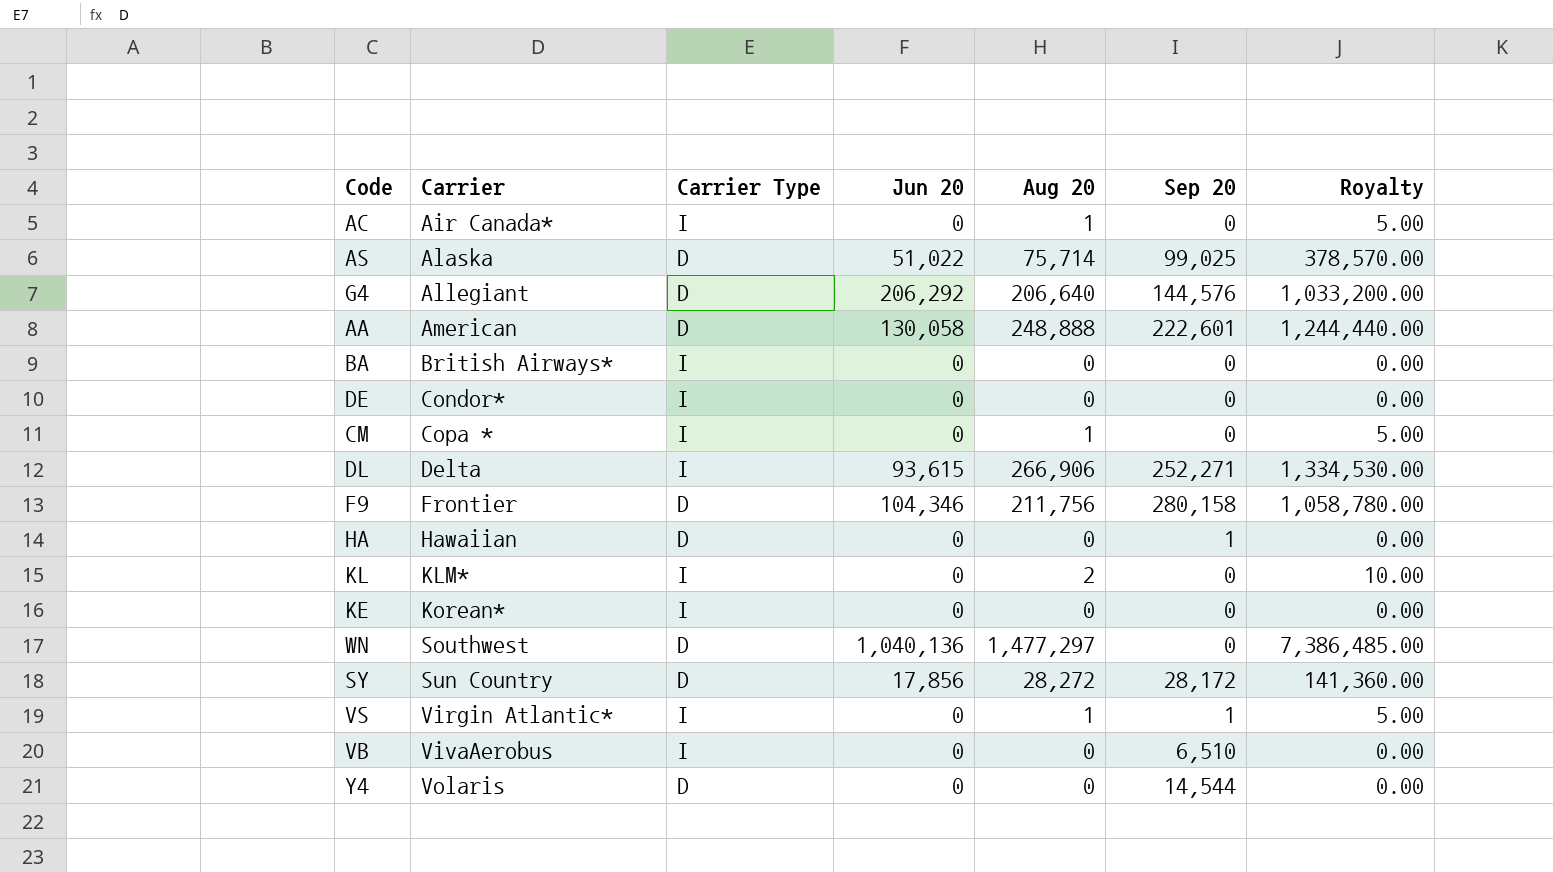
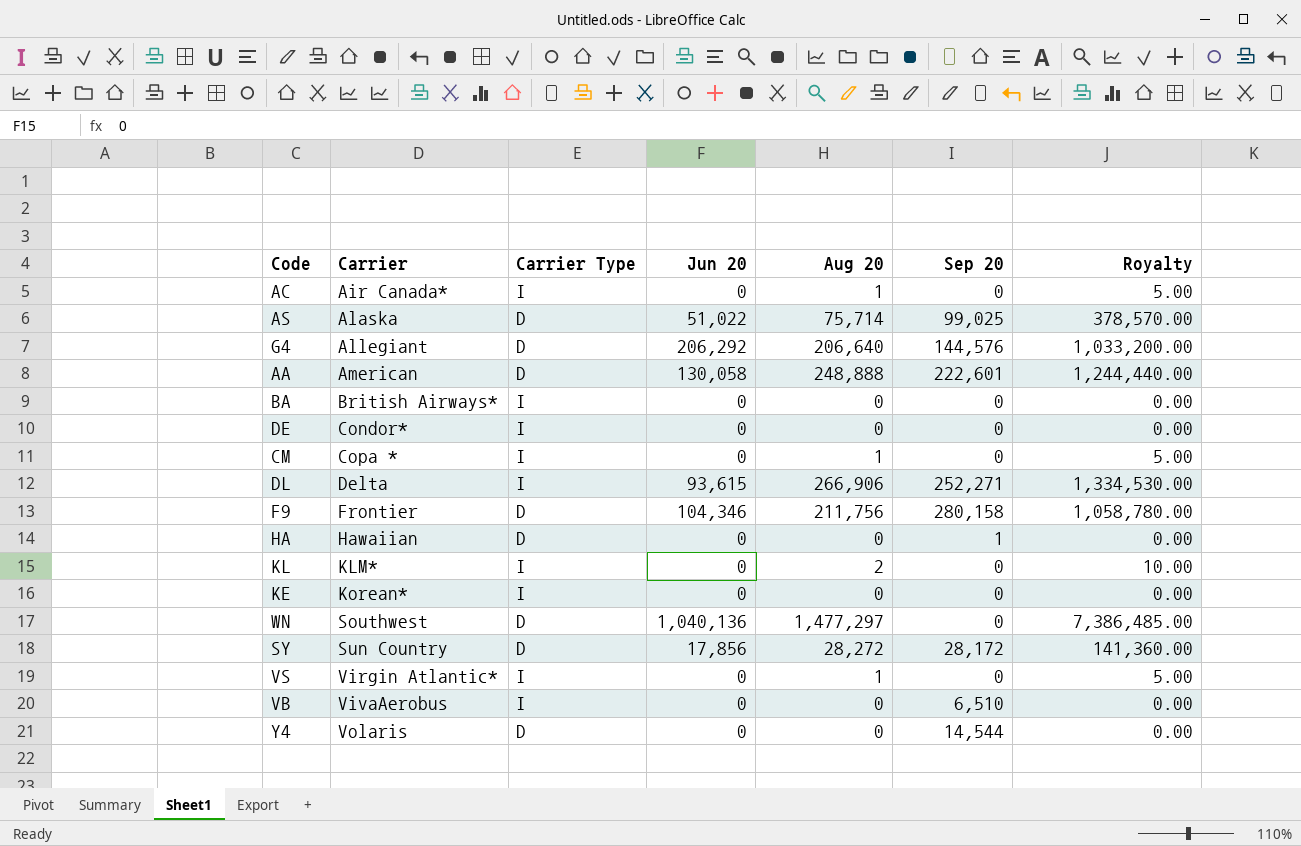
VS | Sep 20: 1 -> 0

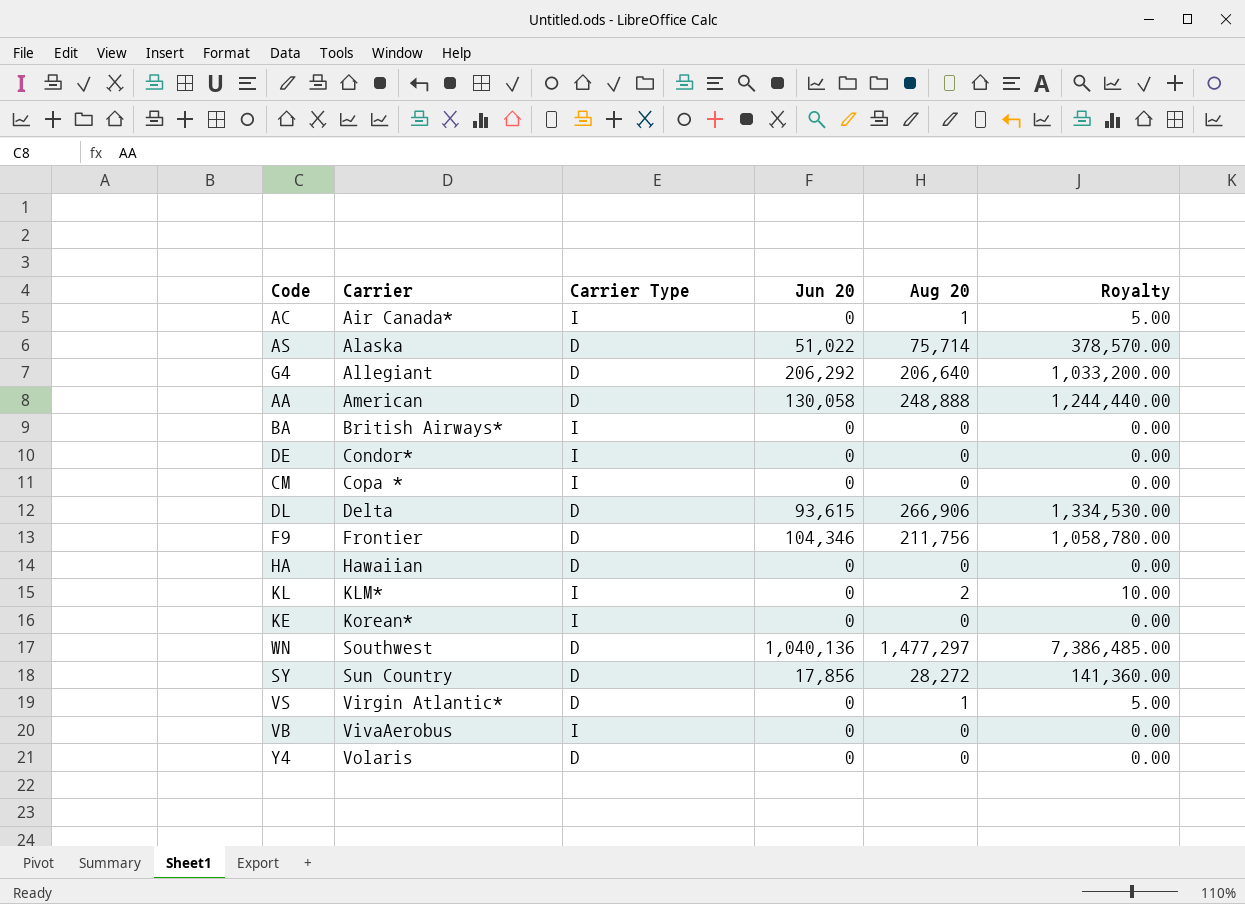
column Sep 20 | position: 6 -> none
CM | Aug 20: 1 -> 0
CM | Royalty: 5.00 -> 0.00
DL | Carrier Type: I -> D
VS | Carrier Type: I -> D

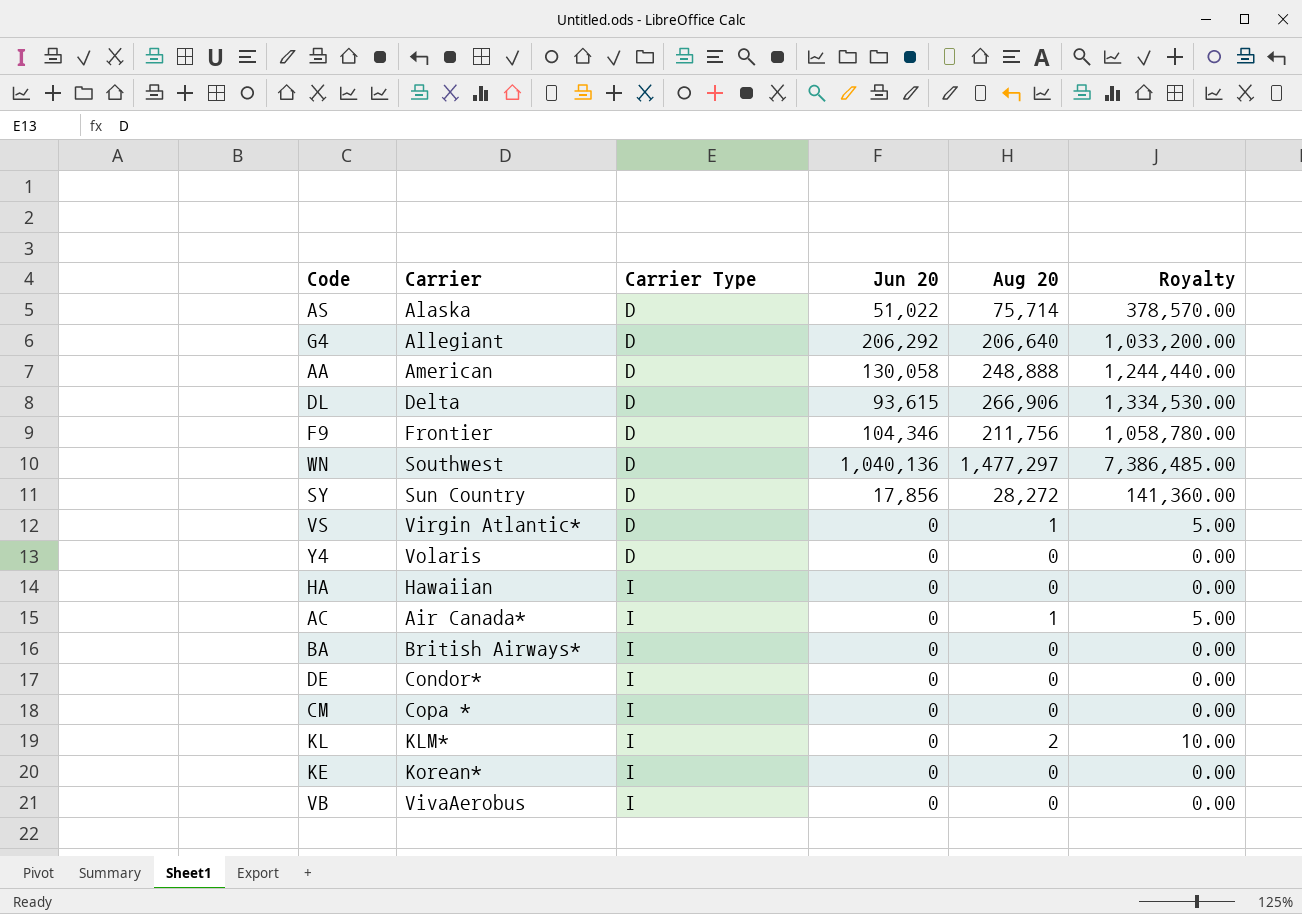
row order: Carrier ascending -> Carrier Type ascending
HA | Carrier Type: D -> I

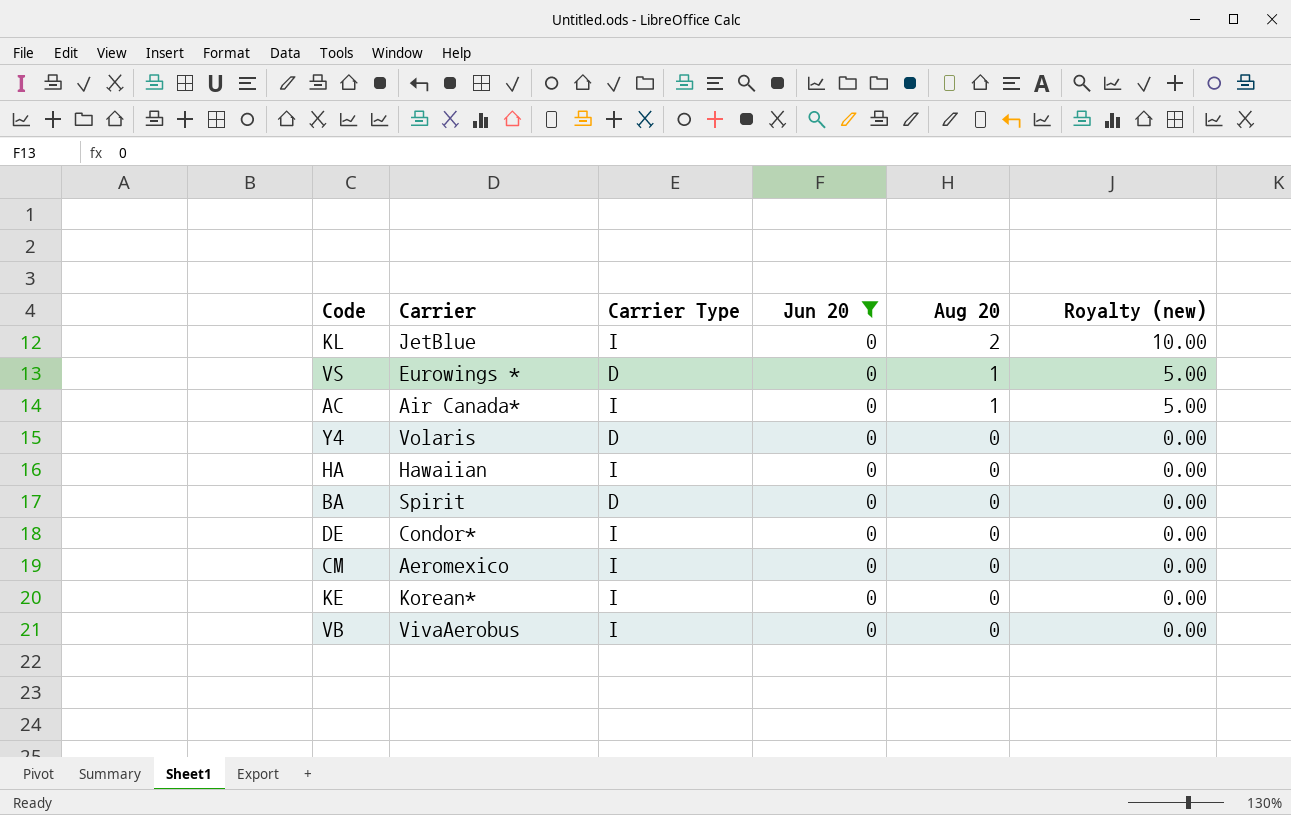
filter: none -> Jun 20 = 0
row order: Carrier Type ascending -> Aug 20 descending
column name: Royalty -> Royalty (new)
KL | Carrier: KLM* -> JetBlue
VS | Carrier: Virgin Atlantic* -> Eurowings *
BA | Carrier: British Airways* -> Spirit
BA | Carrier Type: I -> D
CM | Carrier: Copa * -> Aeromexico

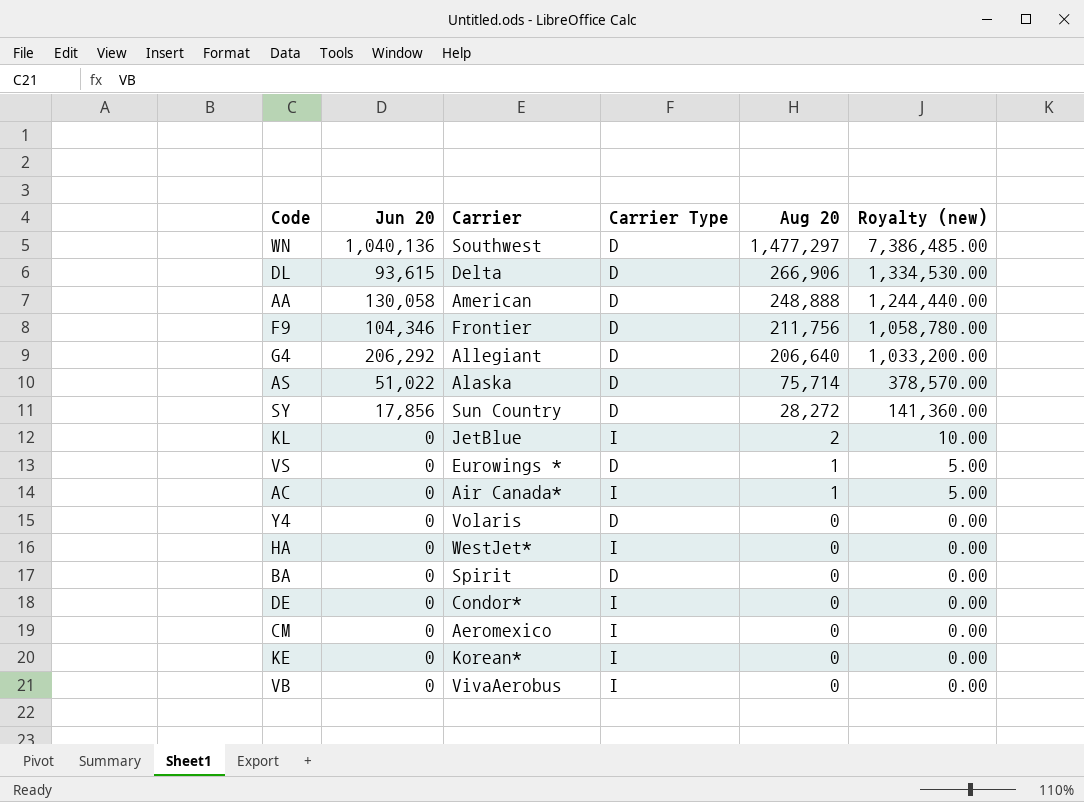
filter: Jun 20 = 0 -> none
column Jun 20 | position: 4 -> 2
HA | Carrier: Hawaiian -> WestJet*

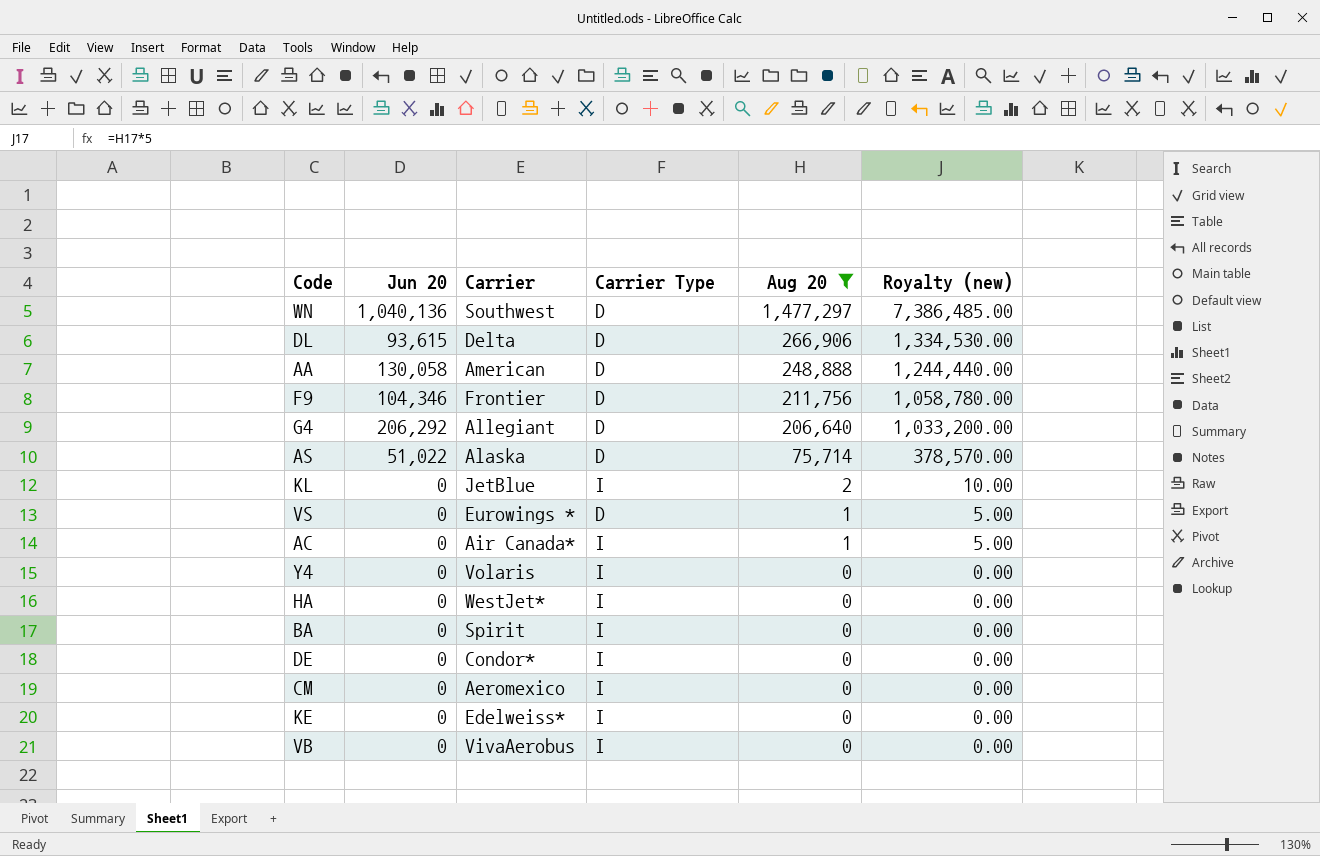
filter: none -> Aug 20 != 28,272
Y4 | Carrier Type: D -> I
BA | Carrier Type: D -> I
KE | Carrier: Korean* -> Edelweiss*

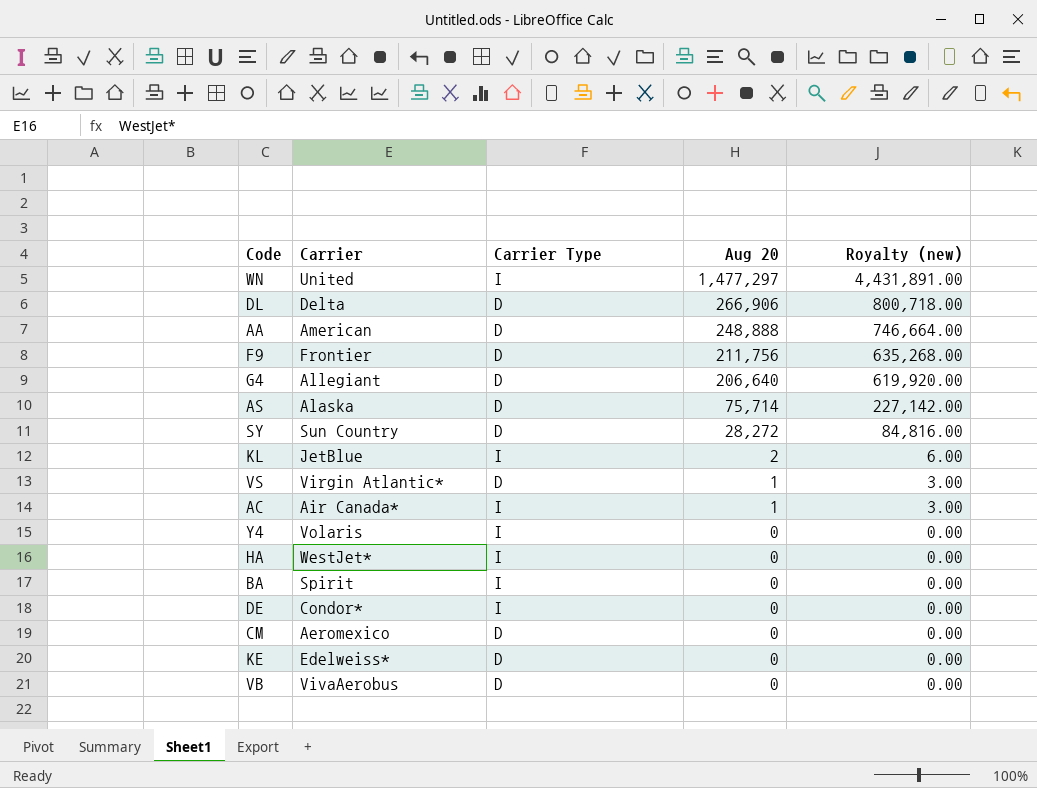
filter: Aug 20 != 28,272 -> none
column Jun 20 | position: 2 -> none
column Royalty (new) | formula: [Aug 20] * 5 -> [Aug 20] * 3
WN | Carrier: Southwest -> United
WN | Carrier Type: D -> I
VS | Carrier: Eurowings * -> Virgin Atlantic*
CM | Carrier Type: I -> D
KE | Carrier Type: I -> D
VB | Carrier Type: I -> D

